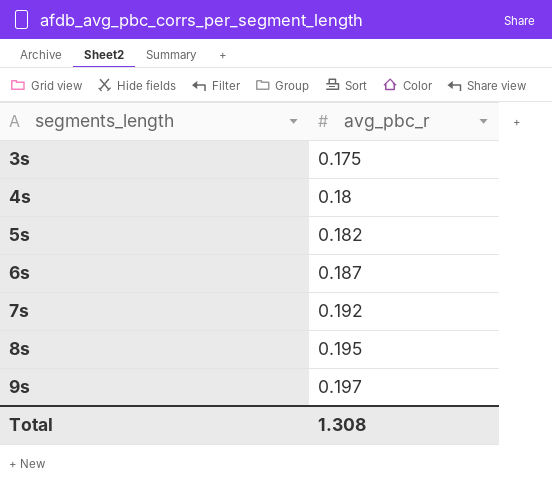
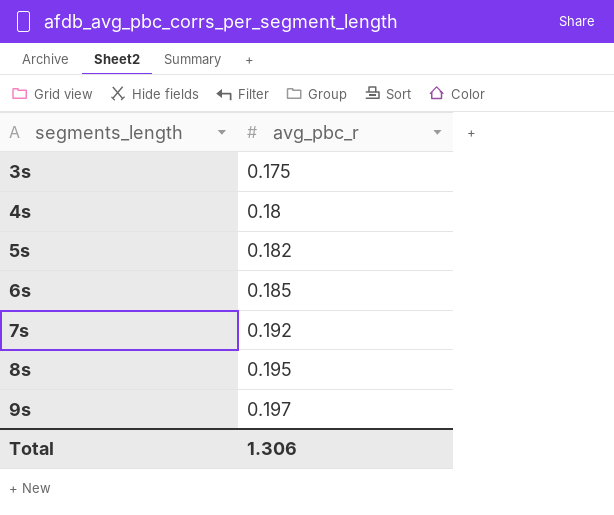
6s | avg_pbc_r: 0.187 -> 0.185
Total | avg_pbc_r: 1.308 -> 1.306

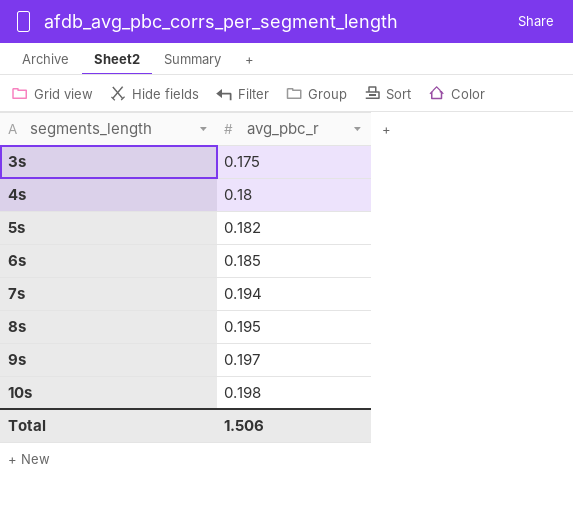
7s | avg_pbc_r: 0.192 -> 0.194
row 10s: none -> 0.198
Total | avg_pbc_r: 1.306 -> 1.506

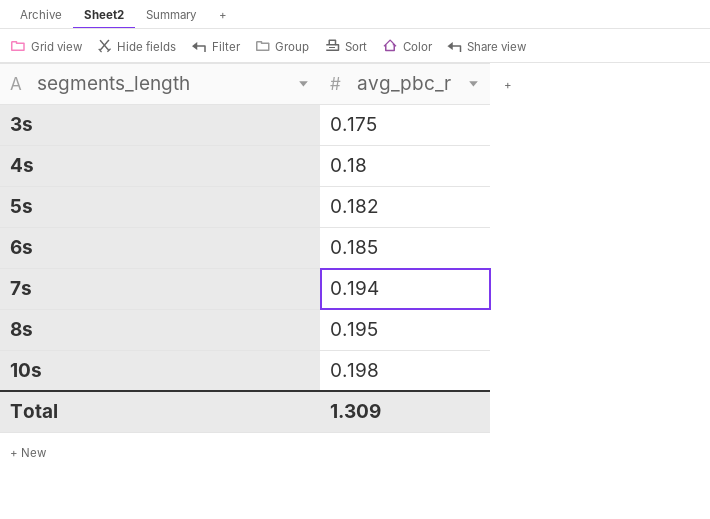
row 9s: 0.197 -> none
Total | avg_pbc_r: 1.506 -> 1.309

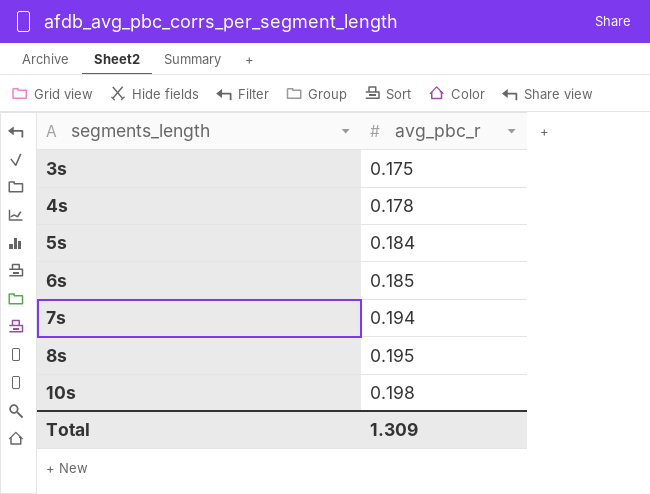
4s | avg_pbc_r: 0.18 -> 0.178
5s | avg_pbc_r: 0.182 -> 0.184

